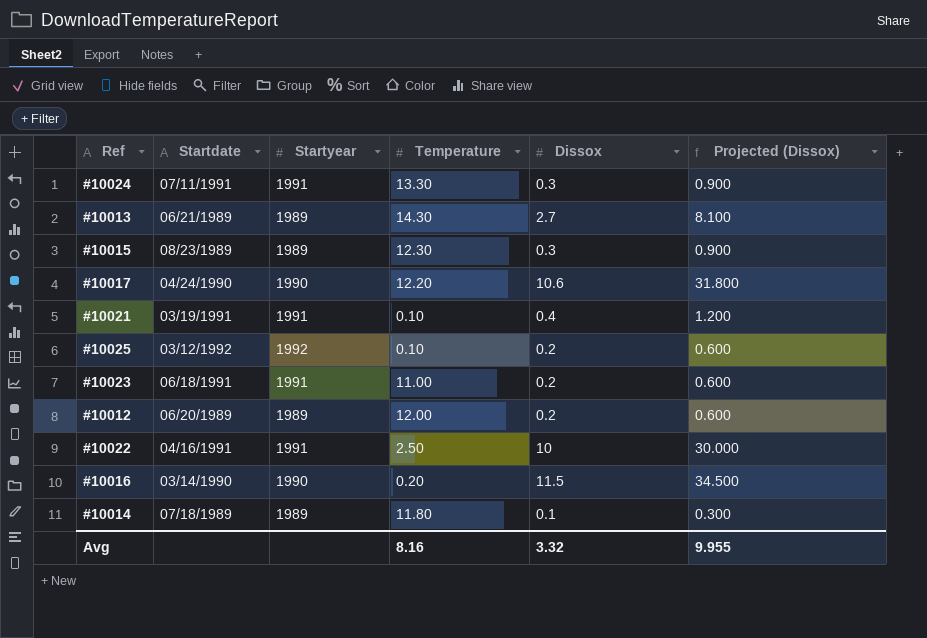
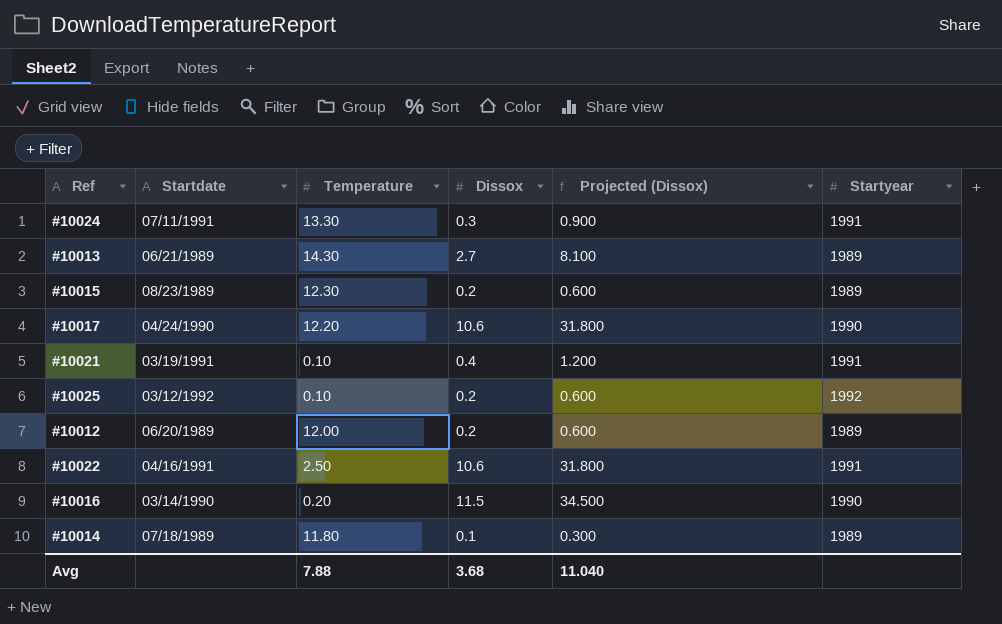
column Startyear | position: 3 -> 6
row #10023: 06/18/1991 | 1991 | 11.00 | 0.2 | 0.600 -> none
#10015 | Dissox: 0.3 -> 0.2
#10015 | Projected (Dissox): 0.900 -> 0.600
#10022 | Dissox: 10 -> 10.6
#10022 | Projected (Dissox): 30.000 -> 31.800
Avg | Temperature: 8.16 -> 7.88
Avg | Dissox: 3.32 -> 3.68
Avg | Projected (Dissox): 9.955 -> 11.040

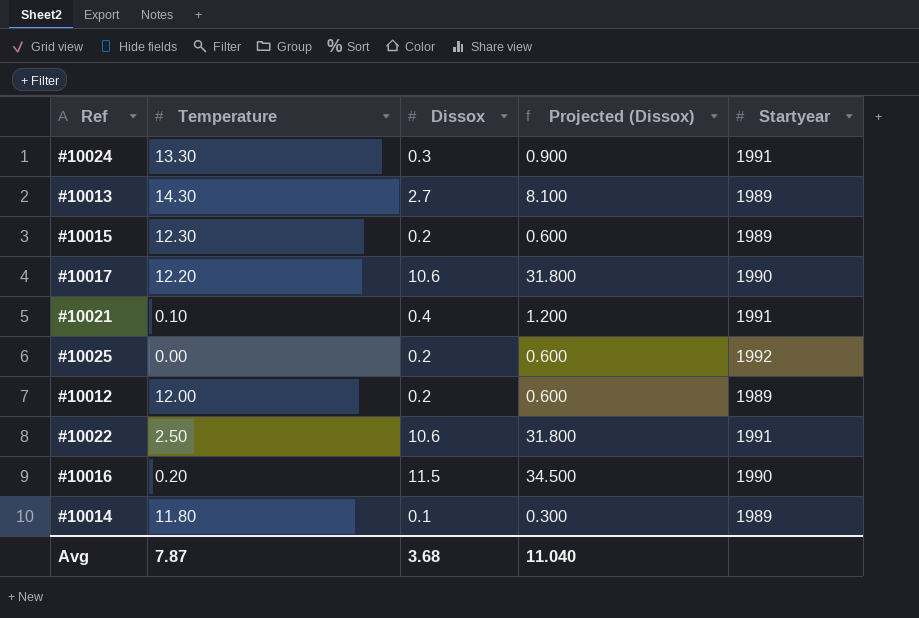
column Startdate | position: 2 -> none
#10025 | Temperature: 0.10 -> 0.00
Avg | Temperature: 7.88 -> 7.87

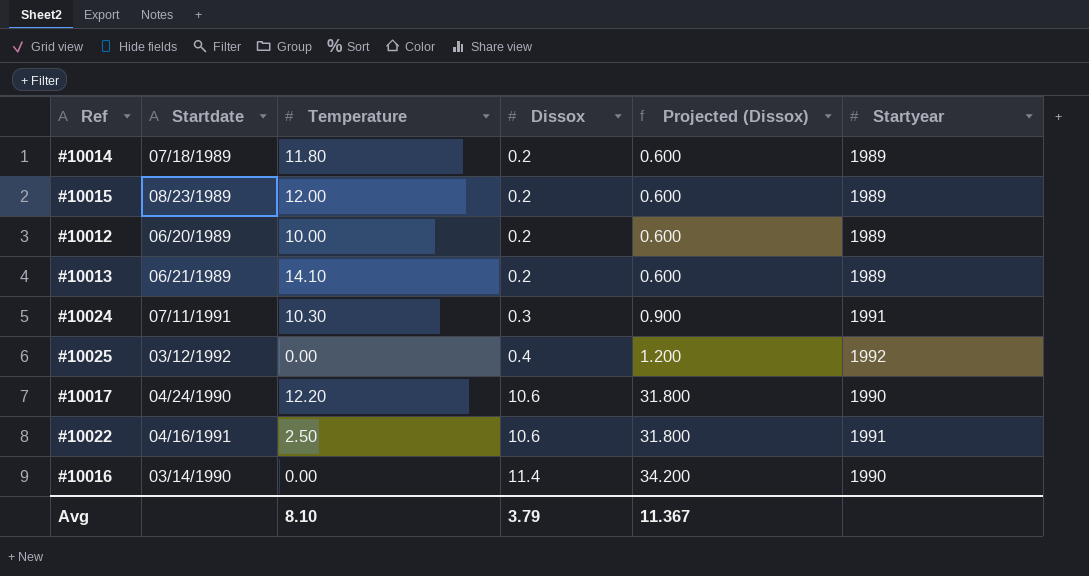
row order: none -> Dissox ascending
column Startdate | position: none -> 2
row #10021: 0.10 | 0.4 | 1.200 | 1991 -> none
#10014 | Dissox: 0.1 -> 0.2
#10014 | Projected (Dissox): 0.300 -> 0.600
#10015 | Temperature: 12.30 -> 12.00
#10012 | Temperature: 12.00 -> 10.00
#10013 | Temperature: 14.30 -> 14.10
#10013 | Dissox: 2.7 -> 0.2
#10013 | Projected (Dissox): 8.100 -> 0.600
#10024 | Temperature: 13.30 -> 10.30
#10025 | Dissox: 0.2 -> 0.4
#10025 | Projected (Dissox): 0.600 -> 1.200
#10016 | Temperature: 0.20 -> 0.00
#10016 | Dissox: 11.5 -> 11.4
#10016 | Projected (Dissox): 34.500 -> 34.200
Avg | Temperature: 7.87 -> 8.10
Avg | Dissox: 3.68 -> 3.79
Avg | Projected (Dissox): 11.040 -> 11.367

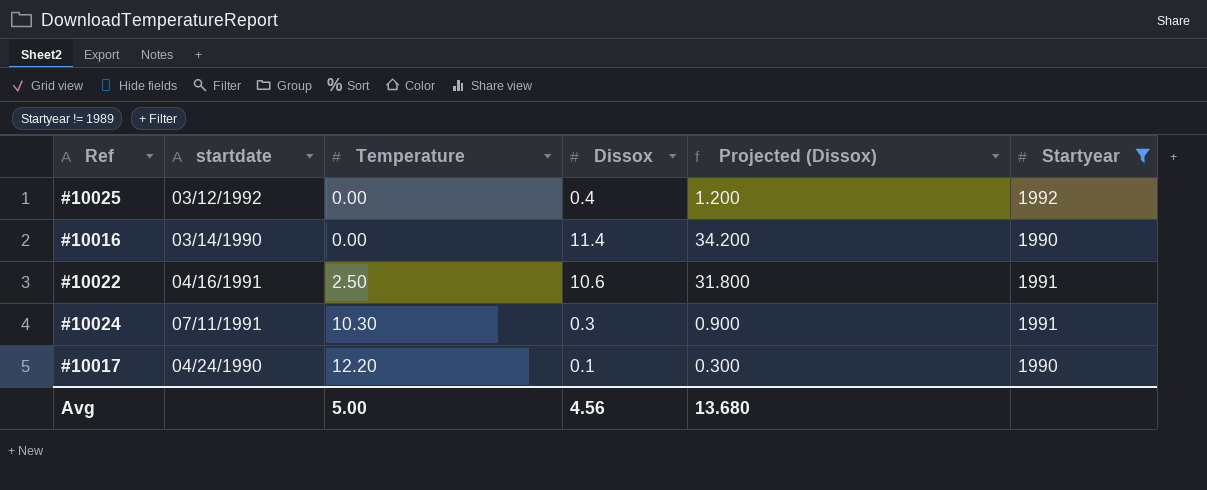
filter: none -> Startyear != 1989
row order: Dissox ascending -> Temperature ascending
column name: Startdate -> startdate
#10017 | Dissox: 10.6 -> 0.1
#10017 | Projected (Dissox): 31.800 -> 0.300
Avg | Temperature: 8.10 -> 5.00
Avg | Dissox: 3.79 -> 4.56
Avg | Projected (Dissox): 11.367 -> 13.680

